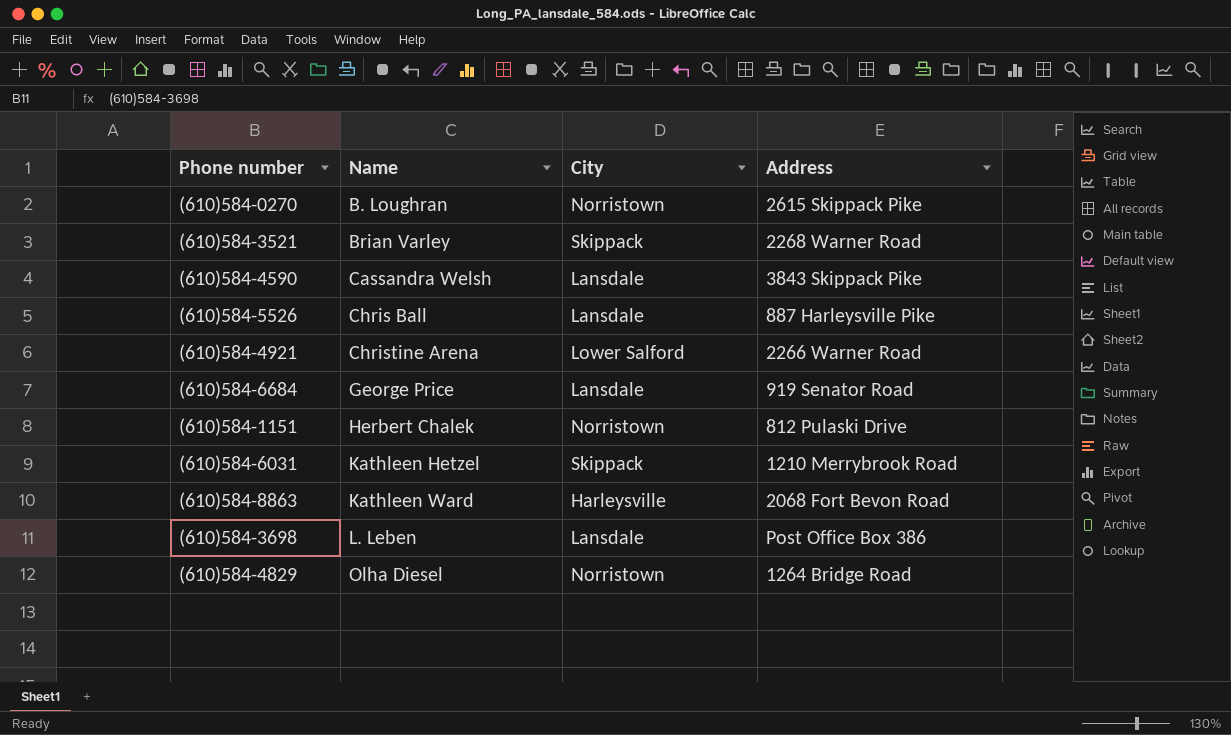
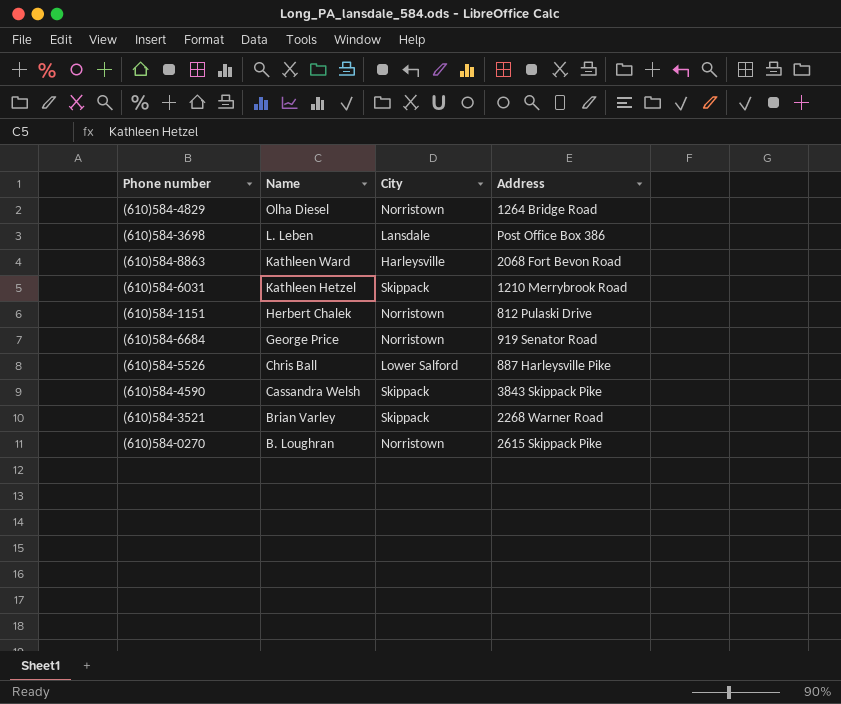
row order: Name ascending -> Name descending
row (610)584-4921: Christine Arena | Lower Salford | 2266 Warner Road -> none
(610)584-6684 | City: Lansdale -> Norristown
(610)584-5526 | City: Lansdale -> Lower Salford
(610)584-4590 | City: Lansdale -> Skippack

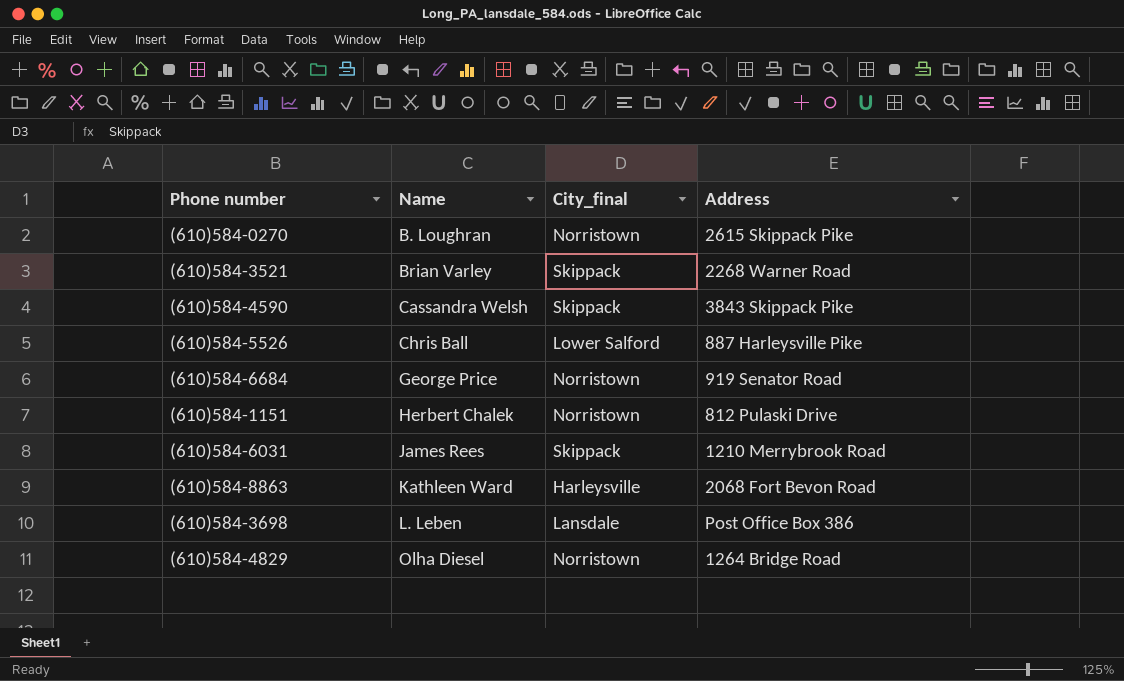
row order: Name descending -> Name ascending
column name: City -> City_final
(610)584-6031 | Name: Kathleen Hetzel -> James Rees

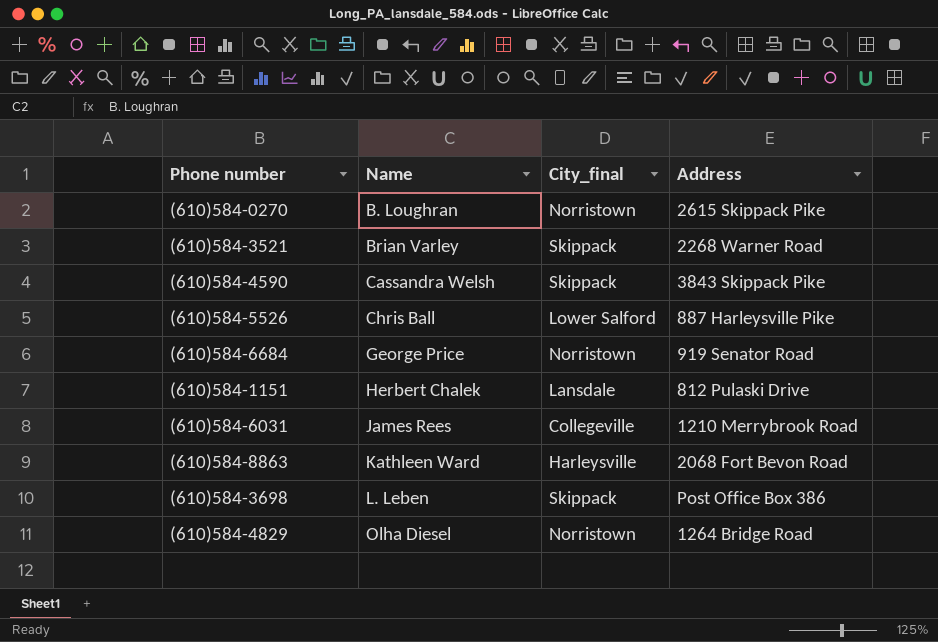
(610)584-1151 | City_final: Norristown -> Lansdale
(610)584-6031 | City_final: Skippack -> Collegeville
(610)584-3698 | City_final: Lansdale -> Skippack

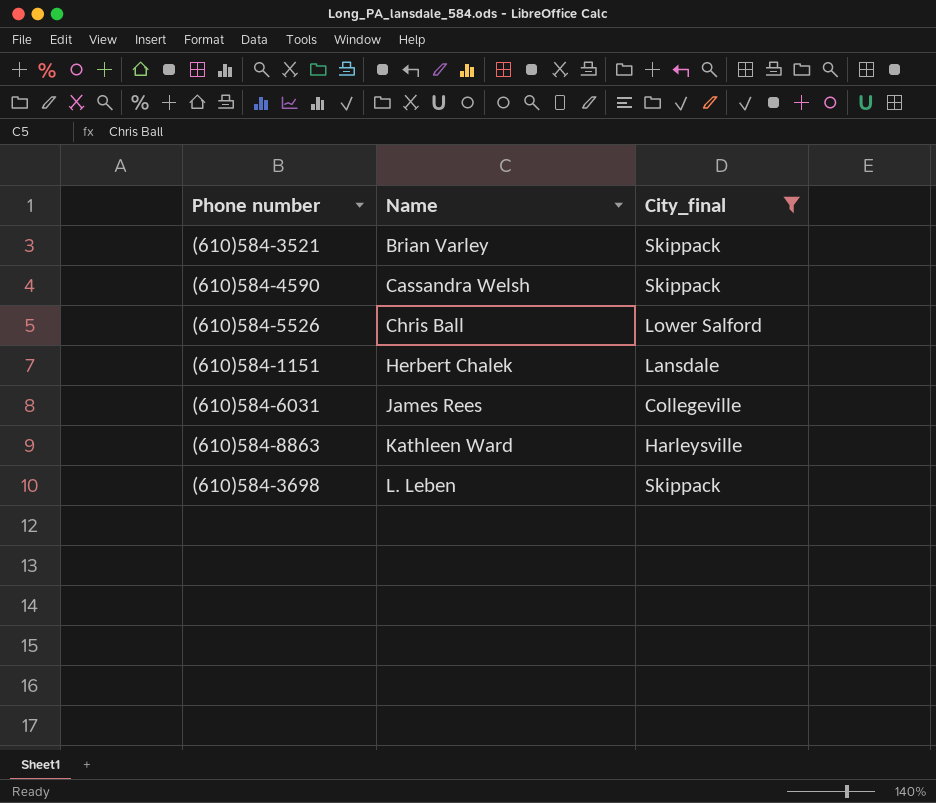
filter: none -> City_final != Norristown
column Address | position: 4 -> none

